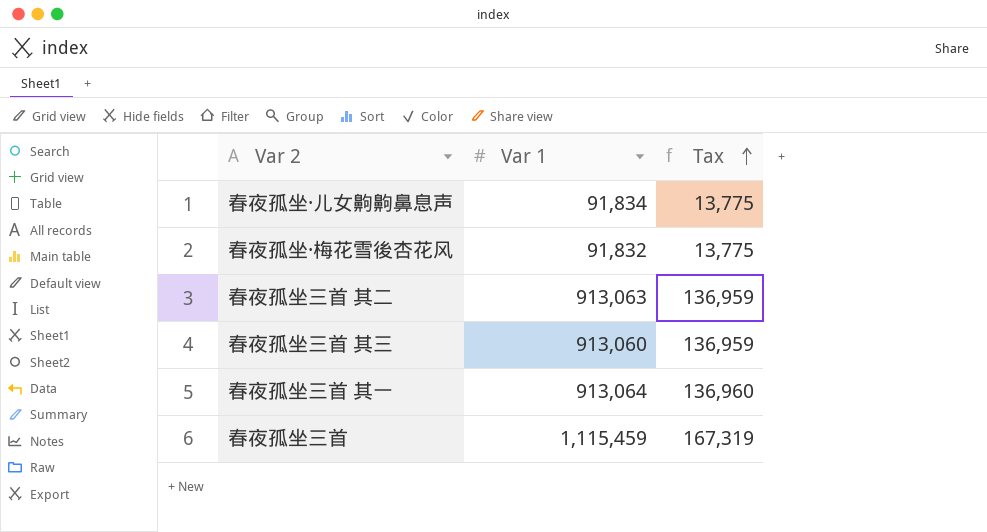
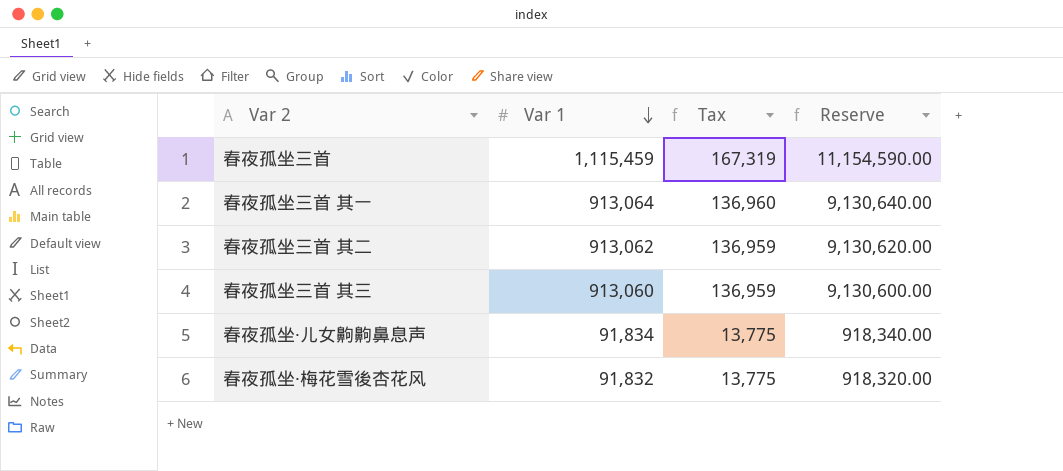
row order: Tax ascending -> Var 1 descending
column Reserve | formula: none -> [Var 1] * 10
春夜孤坐三首 其二 | Var 1: 913,063 -> 913,062

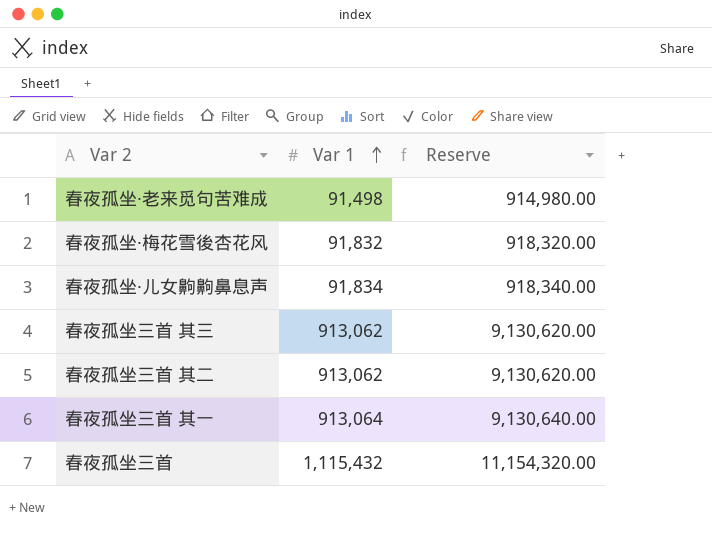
row order: Var 1 descending -> Var 1 ascending
column Tax | formula: [Var 1] * 0.15 -> none
row 春夜孤坐·老来觅句苦难成: none -> 91,498 | 914,980.00
春夜孤坐三首 其三 | Var 1: 913,060 -> 913,062
春夜孤坐三首 其三 | Reserve: 9,130,600.00 -> 9,130,620.00
春夜孤坐三首 | Var 1: 1,115,459 -> 1,115,432
春夜孤坐三首 | Reserve: 11,154,590.00 -> 11,154,320.00

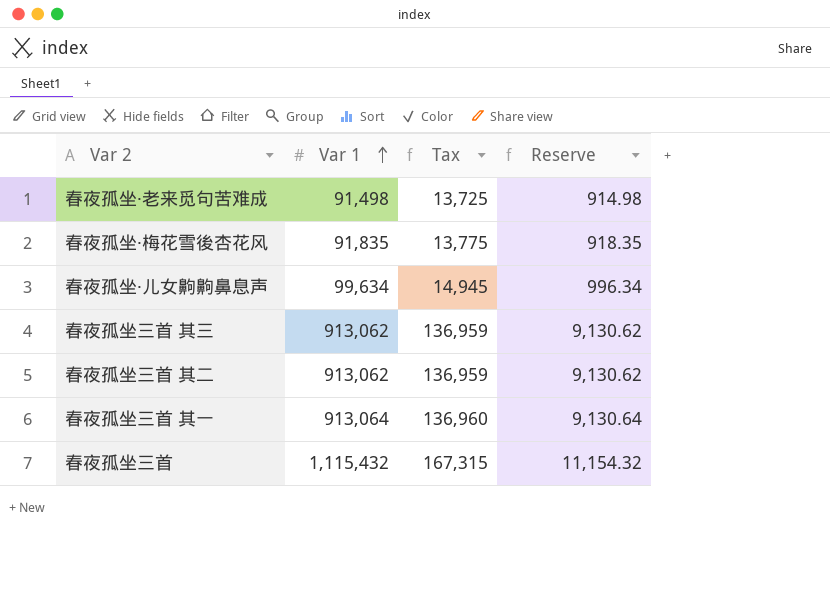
column Tax | formula: none -> [Var 1] * 0.15
column Reserve | formula: [Var 1] * 10 -> [Var 1] * 0.01
春夜孤坐·梅花雪後杏花风 | Var 1: 91,832 -> 91,835
春夜孤坐·儿女齁齁鼻息声 | Var 1: 91,834 -> 99,634

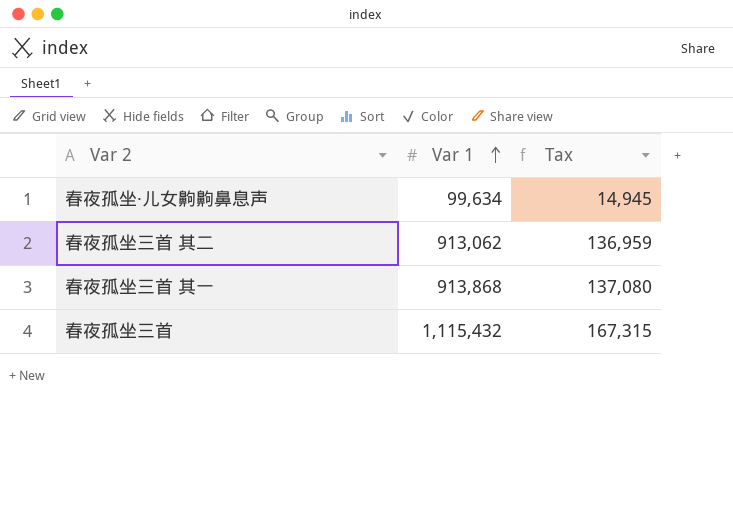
column Reserve | formula: [Var 1] * 0.01 -> none
row 春夜孤坐·老来觅句苦难成: 91,498 | 13,725 | 914.98 -> none
row 春夜孤坐·梅花雪後杏花风: 91,835 | 13,775 | 918.35 -> none
row 春夜孤坐三首 其三: 913,062 | 136,959 | 9,130.62 -> none
春夜孤坐三首 其一 | Var 1: 913,064 -> 913,868
春夜孤坐三首 其一 | Tax: 136,960 -> 137,080

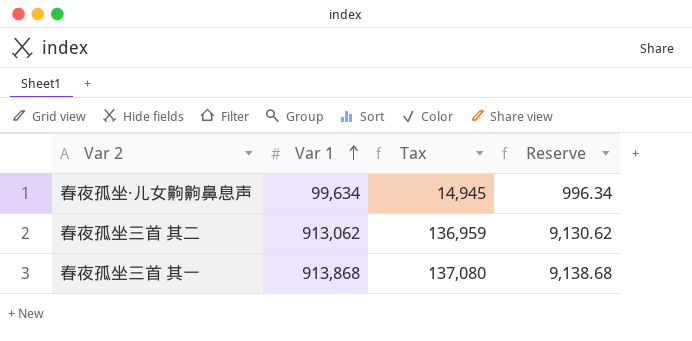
column Reserve | formula: none -> [Var 1] * 0.01
row 春夜孤坐三首: 1,115,432 | 167,315 -> none

